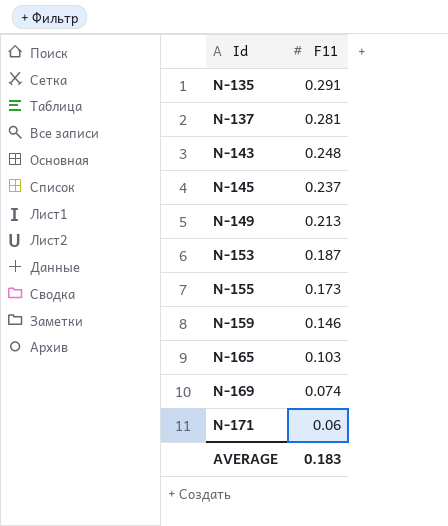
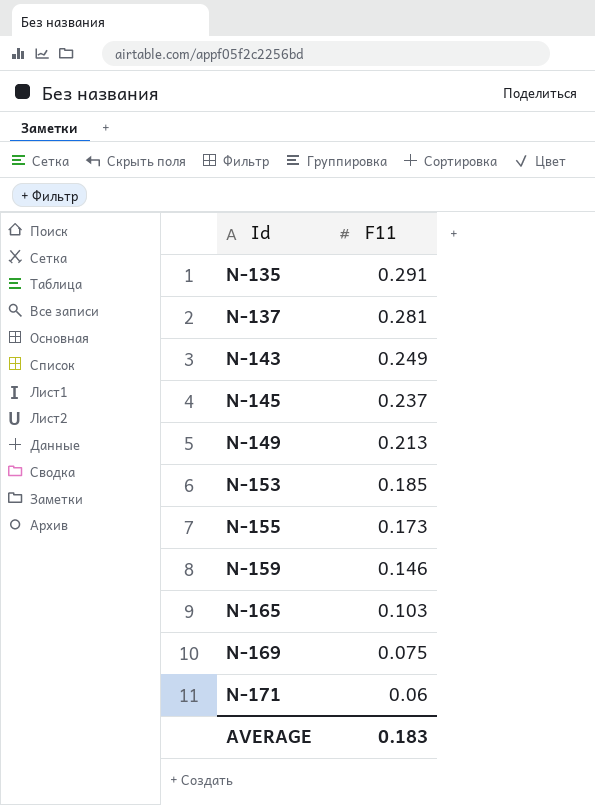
N-143 | F11: 0.248 -> 0.249
N-153 | F11: 0.187 -> 0.185
N-169 | F11: 0.074 -> 0.075

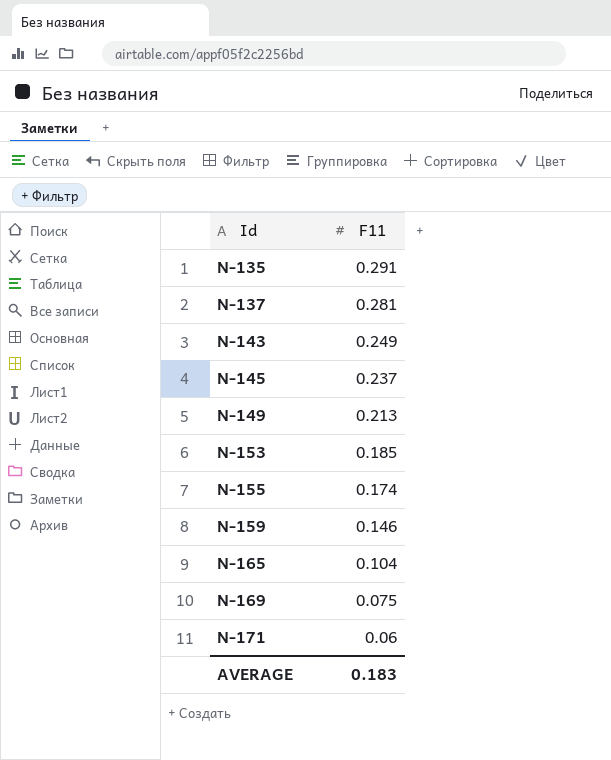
N-155 | F11: 0.173 -> 0.174
N-165 | F11: 0.103 -> 0.104

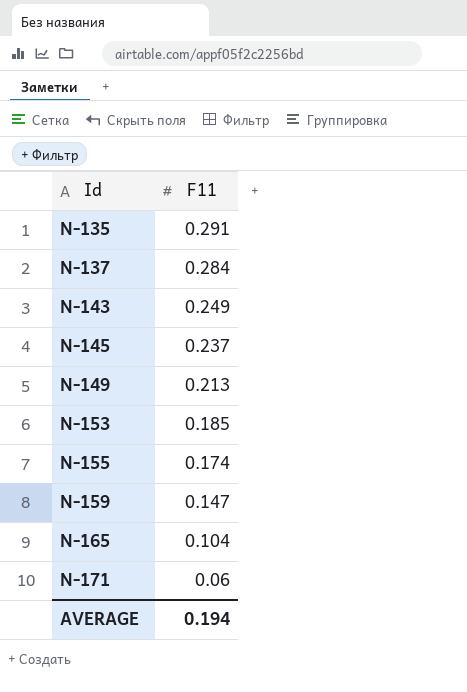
row N-169: 0.075 -> none
N-137 | F11: 0.281 -> 0.284
N-159 | F11: 0.146 -> 0.147
AVERAGE | F11: 0.183 -> 0.194

